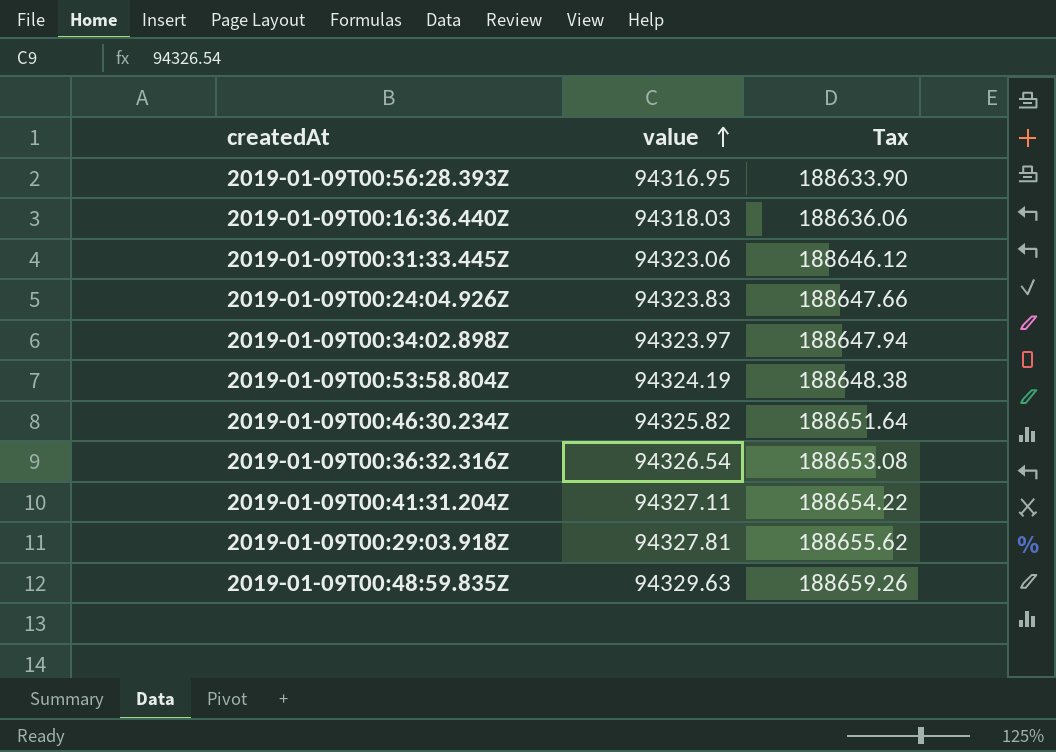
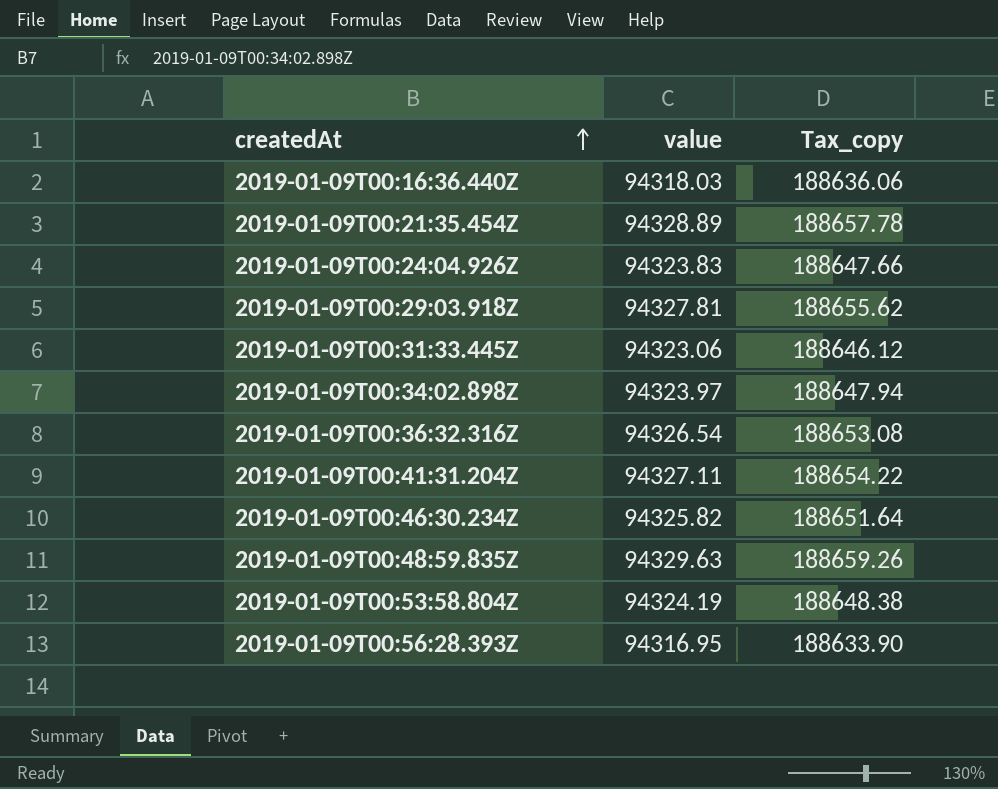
row order: value ascending -> createdAt ascending
column name: Tax -> Tax_copy
row 2019-01-09T00:21:35.454Z: none -> 94328.89 | 188657.78

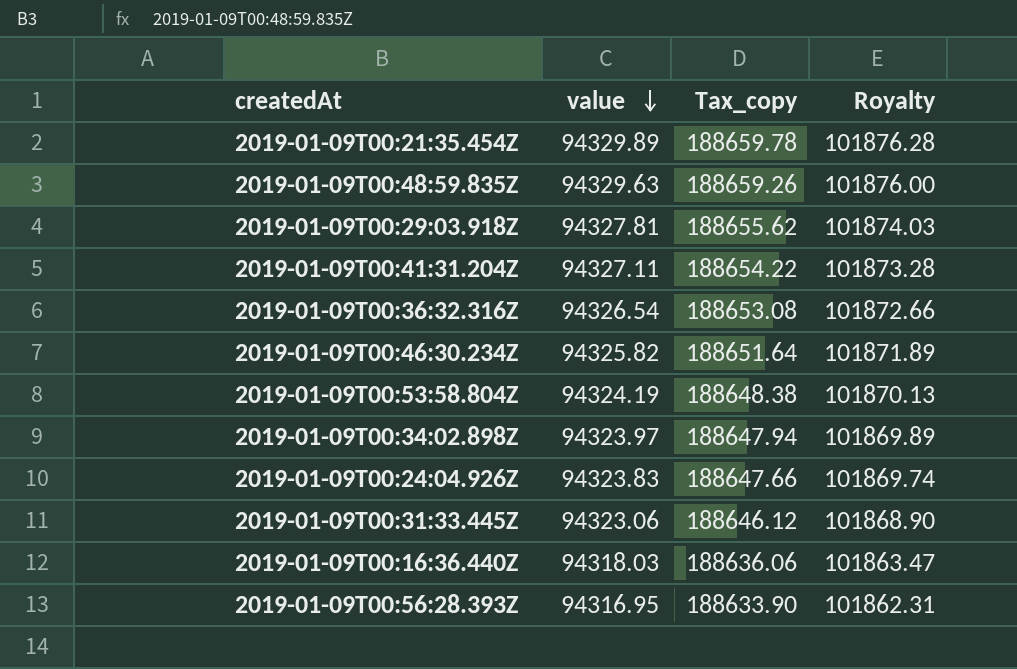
row order: createdAt ascending -> value descending
column Royalty | formula: none -> [value] * 1.08
2019-01-09T00:21:35.454Z | value: 94328.89 -> 94329.89
2019-01-09T00:21:35.454Z | Tax_copy: 188657.78 -> 188659.78

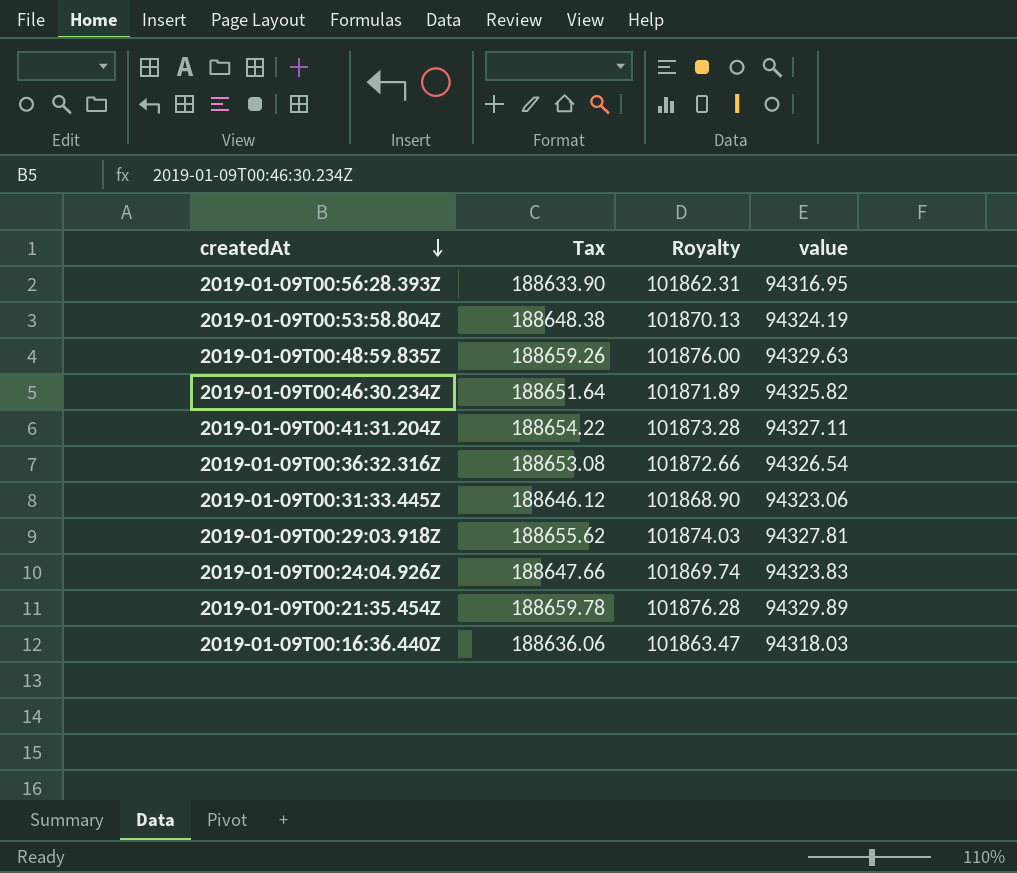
row order: value descending -> createdAt descending
column name: Tax_copy -> Tax
column value | position: 2 -> 4
row 2019-01-09T00:34:02.898Z: 94323.97 | 188647.94 | 101869.89 -> none

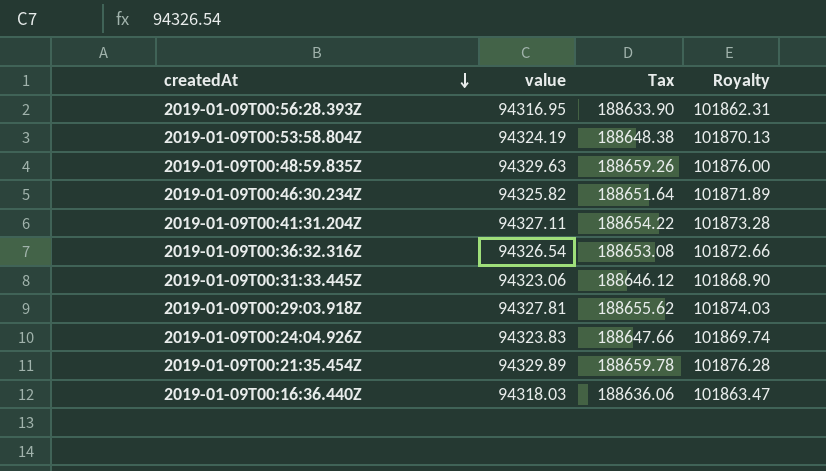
column value | position: 4 -> 2

